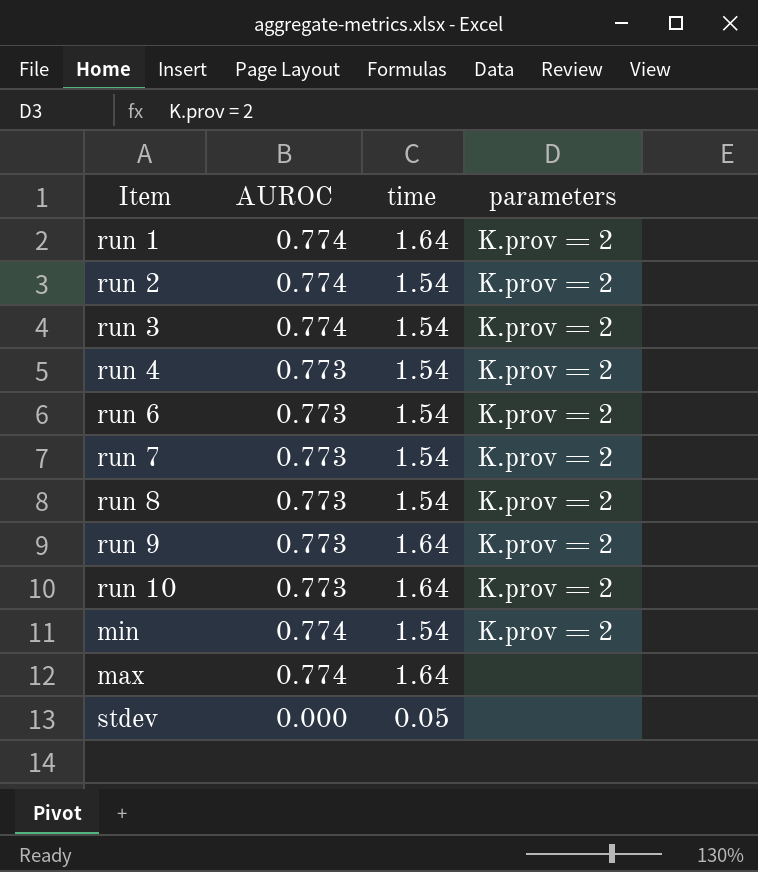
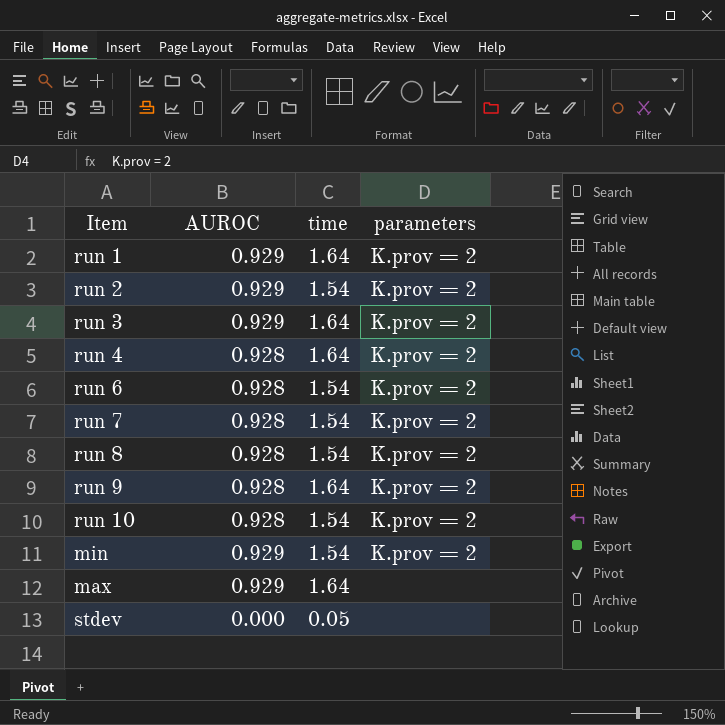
run 1 | AUROC: 0.774 -> 0.929
run 2 | AUROC: 0.774 -> 0.929
run 3 | AUROC: 0.774 -> 0.929
run 3 | time: 1.54 -> 1.64
run 4 | AUROC: 0.773 -> 0.928
run 4 | time: 1.54 -> 1.64
run 6 | AUROC: 0.773 -> 0.928
run 7 | AUROC: 0.773 -> 0.928
run 8 | AUROC: 0.773 -> 0.928
run 9 | AUROC: 0.773 -> 0.928
run 10 | AUROC: 0.773 -> 0.928
run 10 | time: 1.64 -> 1.54
min | AUROC: 0.774 -> 0.929
max | AUROC: 0.774 -> 0.929

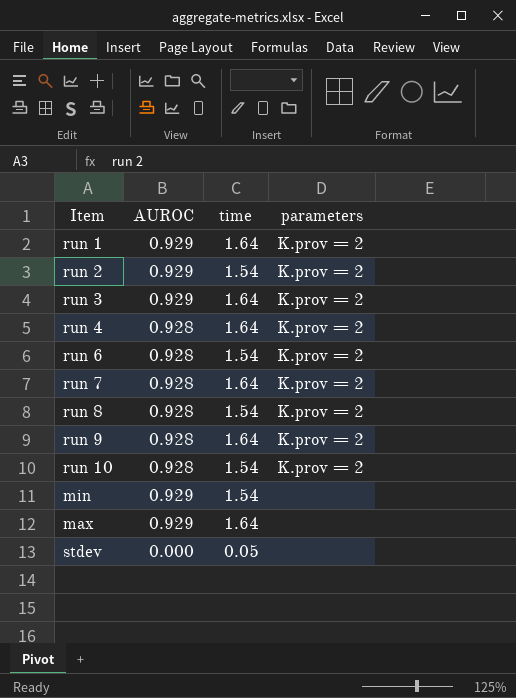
run 7 | time: 1.54 -> 1.64
min | parameters: K.prov = 2 -> none

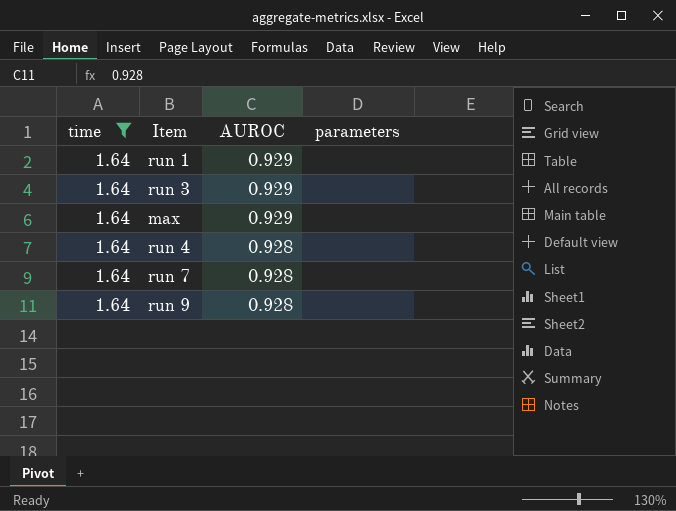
filter: none -> time = 1.64
row order: none -> AUROC descending
column time | position: 3 -> 1
run 1 | parameters: K.prov = 2 -> none
run 3 | parameters: K.prov = 2 -> none
run 4 | parameters: K.prov = 2 -> none
run 7 | parameters: K.prov = 2 -> none
run 9 | parameters: K.prov = 2 -> none

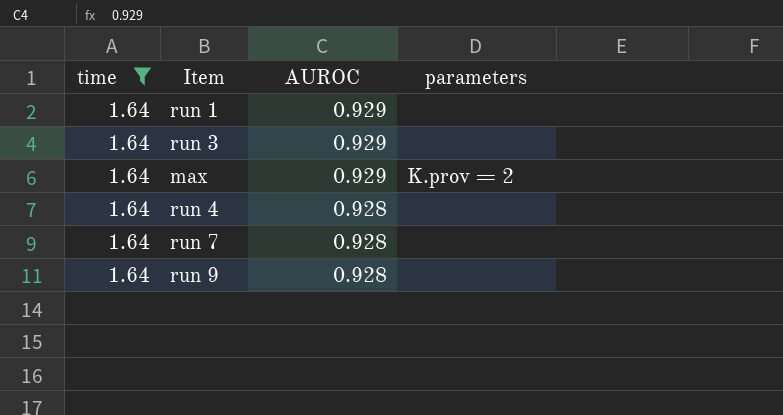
max | parameters: none -> K.prov = 2

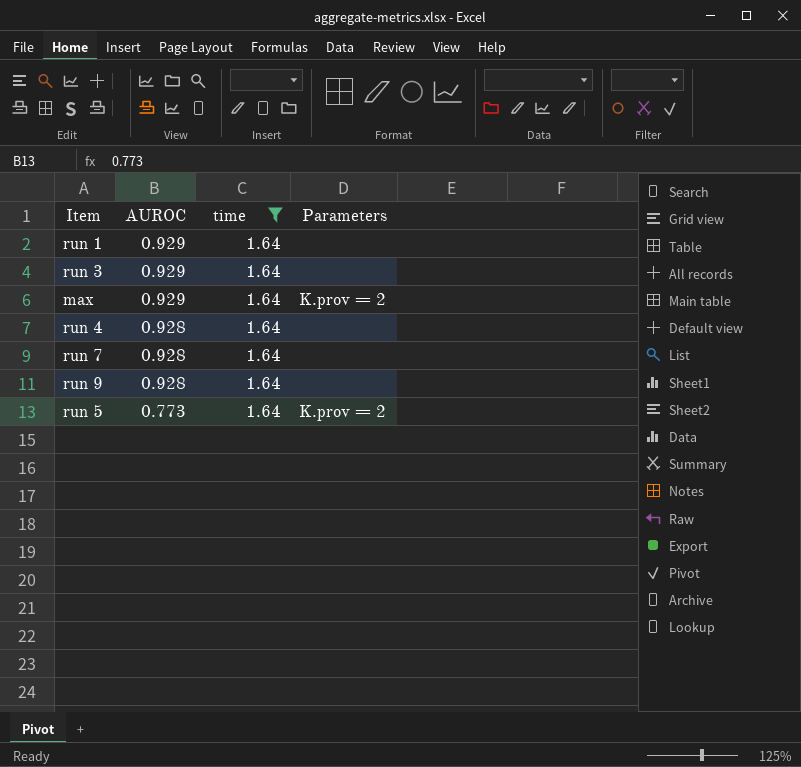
column time | position: 1 -> 3
column name: parameters -> Parameters
row run 5: none -> 0.773 | 1.64 | K.prov = 2

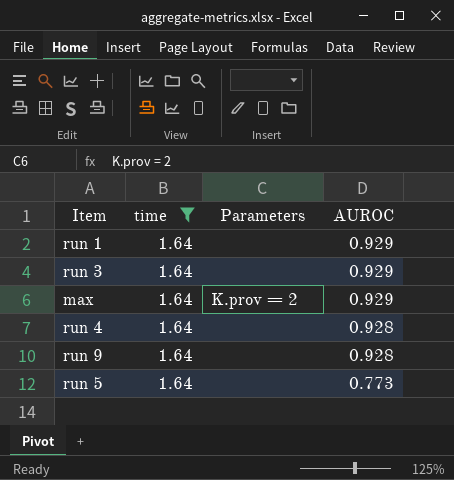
column AUROC | position: 2 -> 4
row run 7: 0.928 | 1.64 | none -> none
run 5 | Parameters: K.prov = 2 -> none

